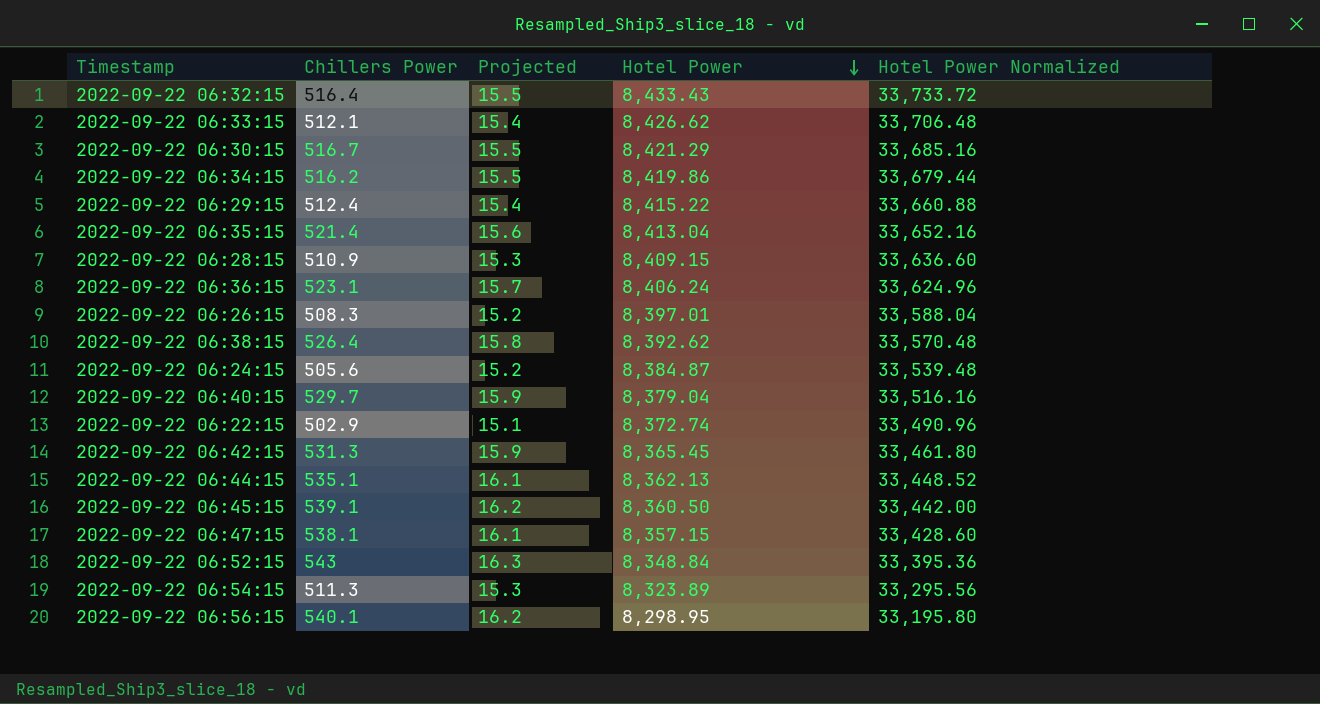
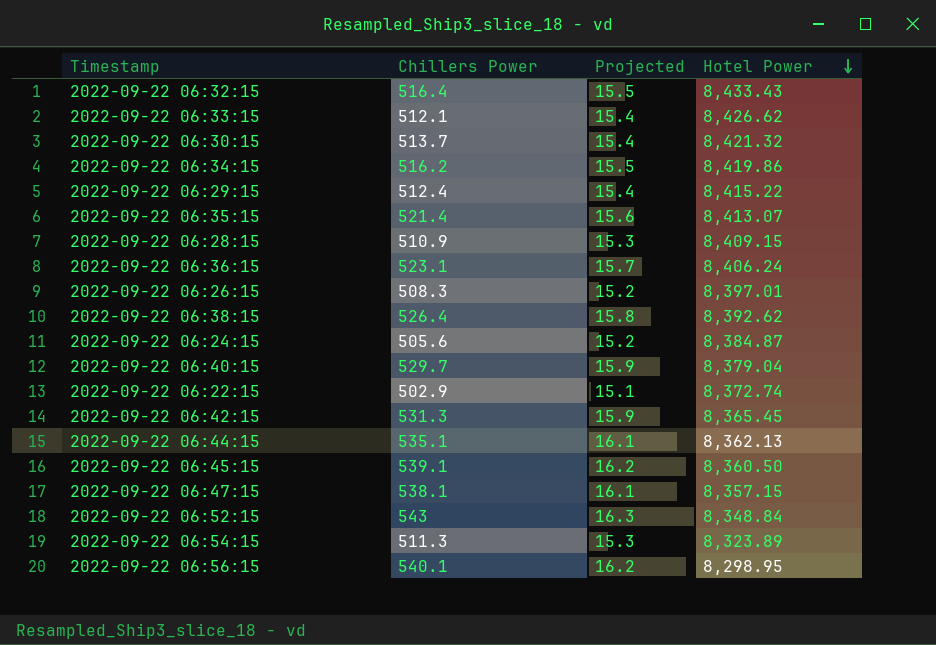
column Hotel Power Normalized | formula: [Hotel Power] * 4 -> none
2022-09-22 06:30:15 | Chillers Power: 516.7 -> 513.7
2022-09-22 06:30:15 | Projected: 15.5 -> 15.4
2022-09-22 06:30:15 | Hotel Power: 8,421.29 -> 8,421.32
2022-09-22 06:35:15 | Hotel Power: 8,413.04 -> 8,413.07

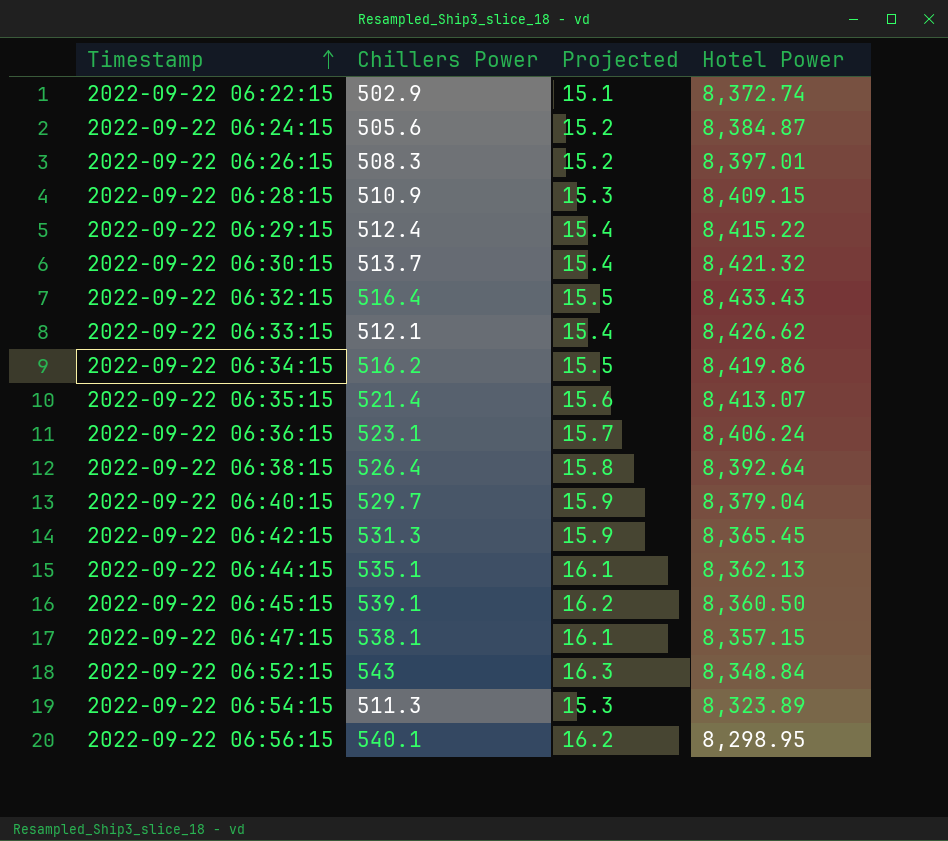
row order: Hotel Power descending -> Timestamp ascending
2022-09-22 06:38:15 | Hotel Power: 8,392.62 -> 8,392.64

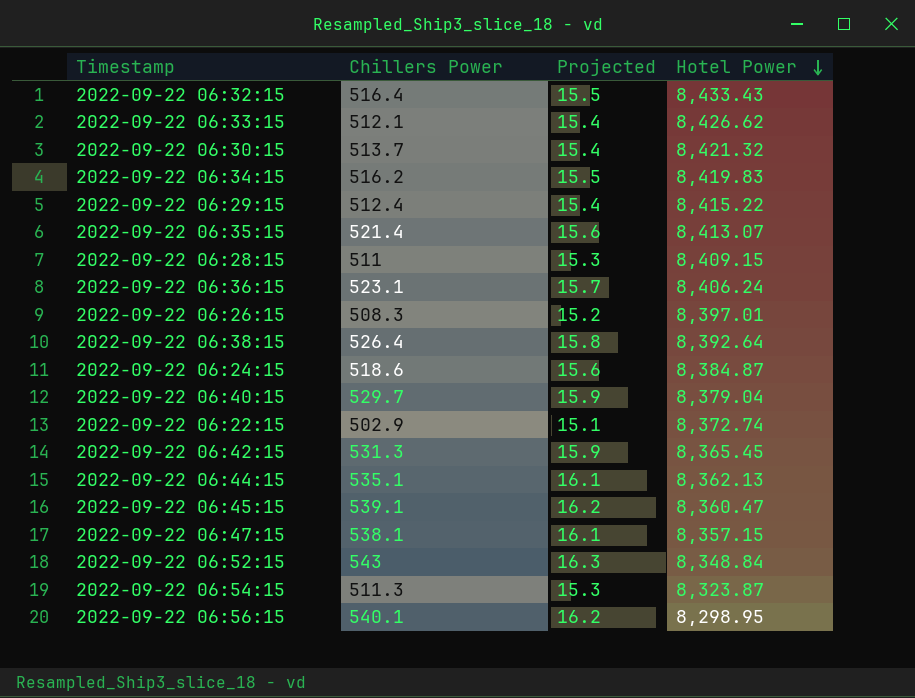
row order: Timestamp ascending -> Hotel Power descending
2022-09-22 06:34:15 | Hotel Power: 8,419.86 -> 8,419.83
2022-09-22 06:28:15 | Chillers Power: 510.9 -> 511
2022-09-22 06:24:15 | Chillers Power: 505.6 -> 518.6
2022-09-22 06:24:15 | Projected: 15.2 -> 15.6
2022-09-22 06:45:15 | Hotel Power: 8,360.50 -> 8,360.47
2022-09-22 06:54:15 | Hotel Power: 8,323.89 -> 8,323.87

